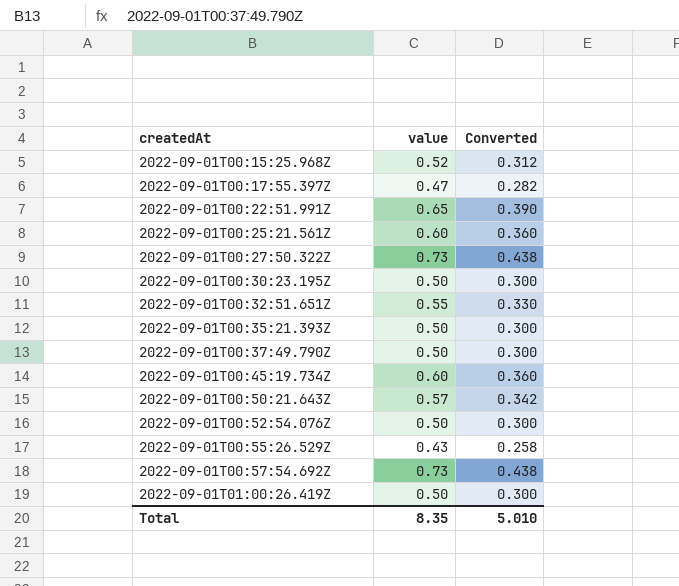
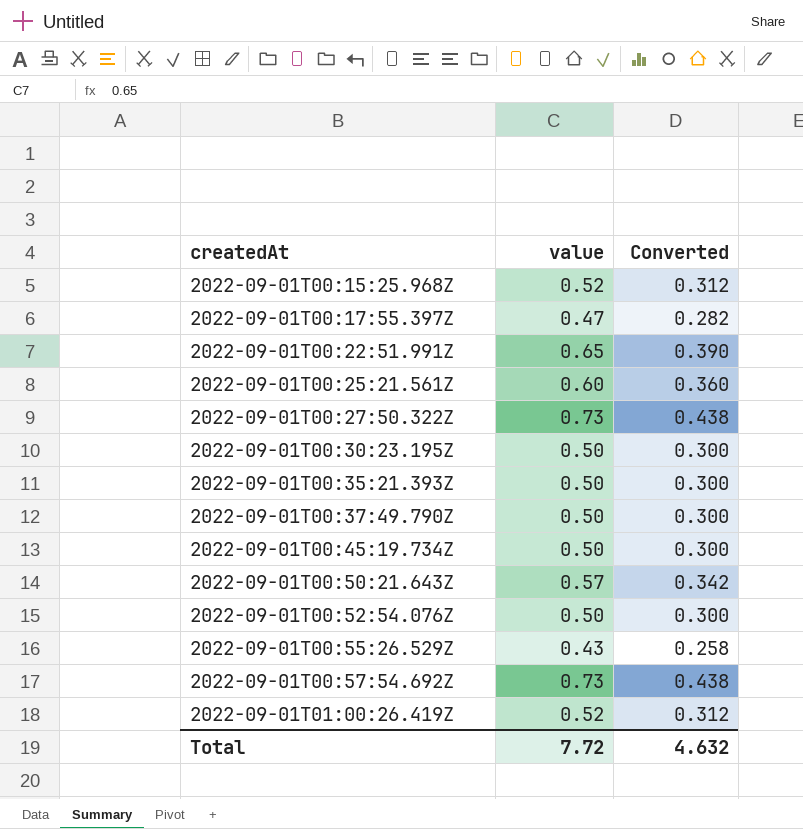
row 2022-09-01T00:32:51.651Z: 0.55 | 0.330 -> none
2022-09-01T00:45:19.734Z | value: 0.60 -> 0.50
2022-09-01T00:45:19.734Z | Converted: 0.360 -> 0.300
2022-09-01T01:00:26.419Z | value: 0.50 -> 0.52
2022-09-01T01:00:26.419Z | Converted: 0.300 -> 0.312
Total | value: 8.35 -> 7.72
Total | Converted: 5.010 -> 4.632

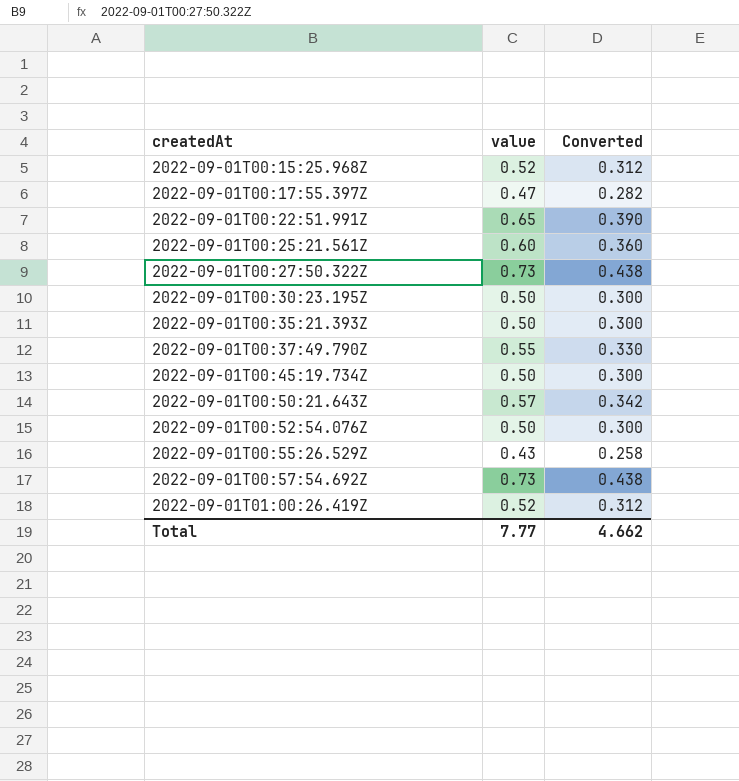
2022-09-01T00:37:49.790Z | value: 0.50 -> 0.55
2022-09-01T00:37:49.790Z | Converted: 0.300 -> 0.330
Total | value: 7.72 -> 7.77
Total | Converted: 4.632 -> 4.662

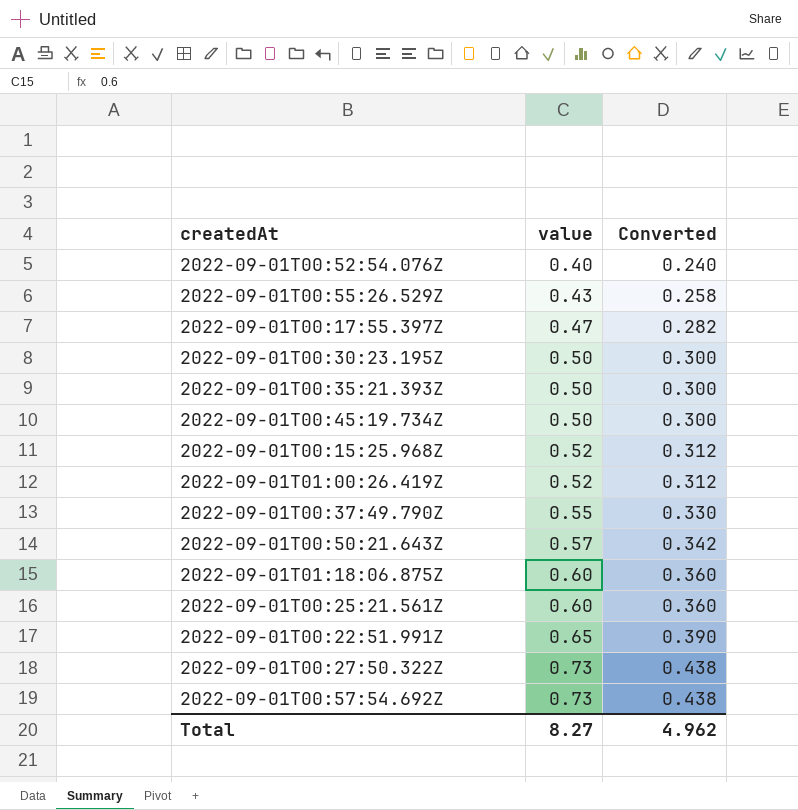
row order: createdAt ascending -> value ascending
2022-09-01T00:52:54.076Z | value: 0.50 -> 0.40
2022-09-01T00:52:54.076Z | Converted: 0.300 -> 0.240
row 2022-09-01T01:18:06.875Z: none -> 0.60 | 0.360
Total | value: 7.77 -> 8.27
Total | Converted: 4.662 -> 4.962

